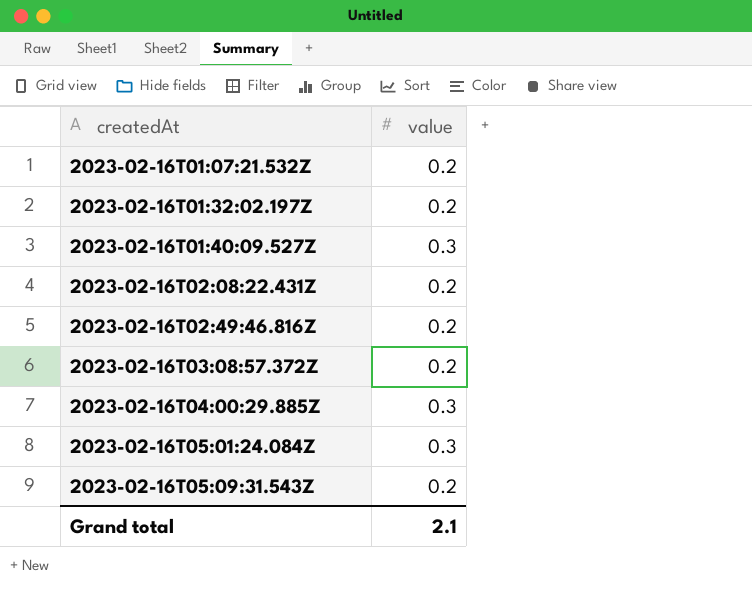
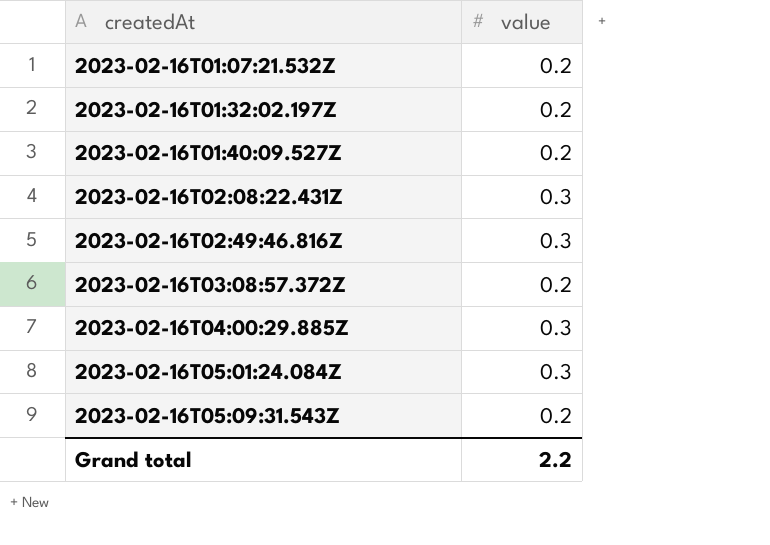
2023-02-16T01:40:09.527Z | value: 0.3 -> 0.2
2023-02-16T02:08:22.431Z | value: 0.2 -> 0.3
2023-02-16T02:49:46.816Z | value: 0.2 -> 0.3
Grand total | value: 2.1 -> 2.2

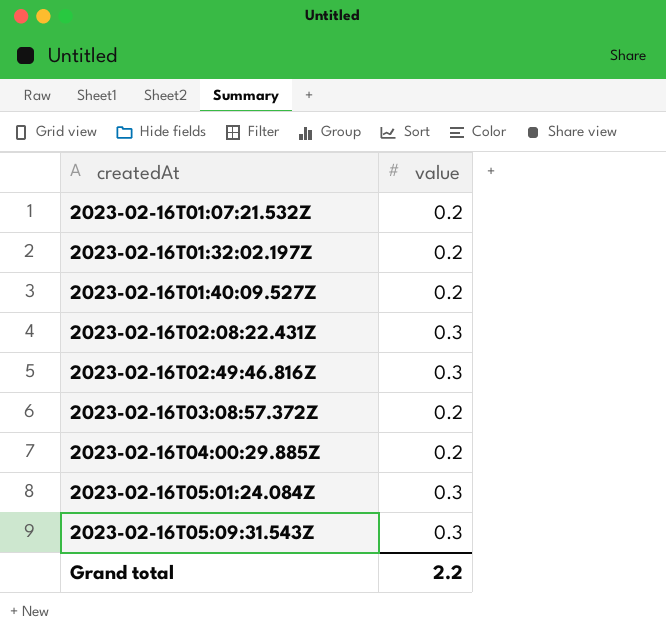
2023-02-16T04:00:29.885Z | value: 0.3 -> 0.2
2023-02-16T05:09:31.543Z | value: 0.2 -> 0.3

